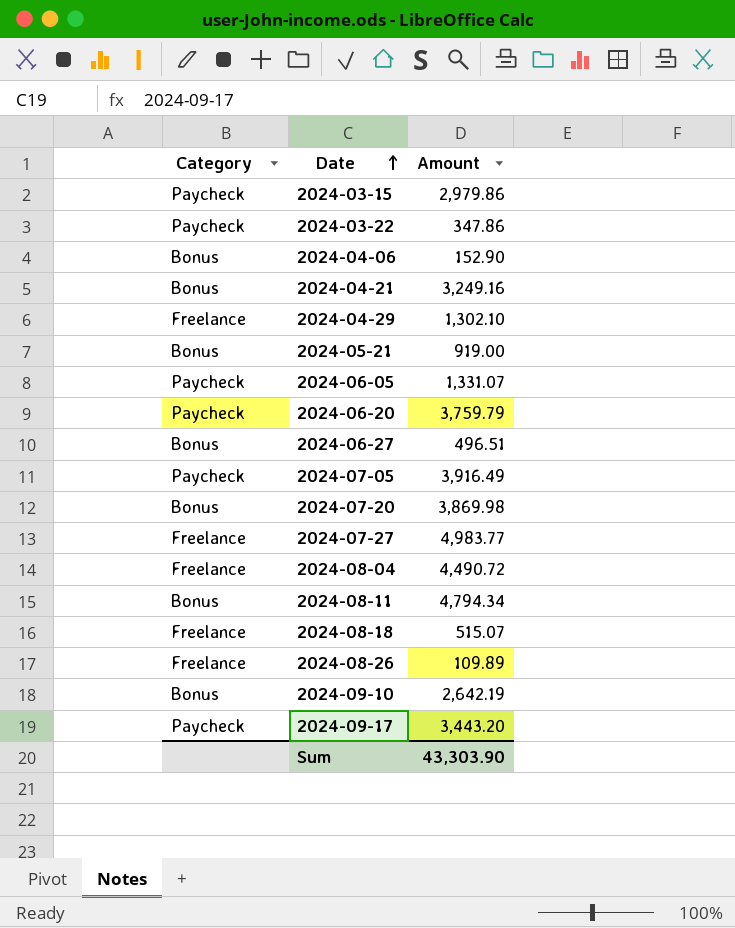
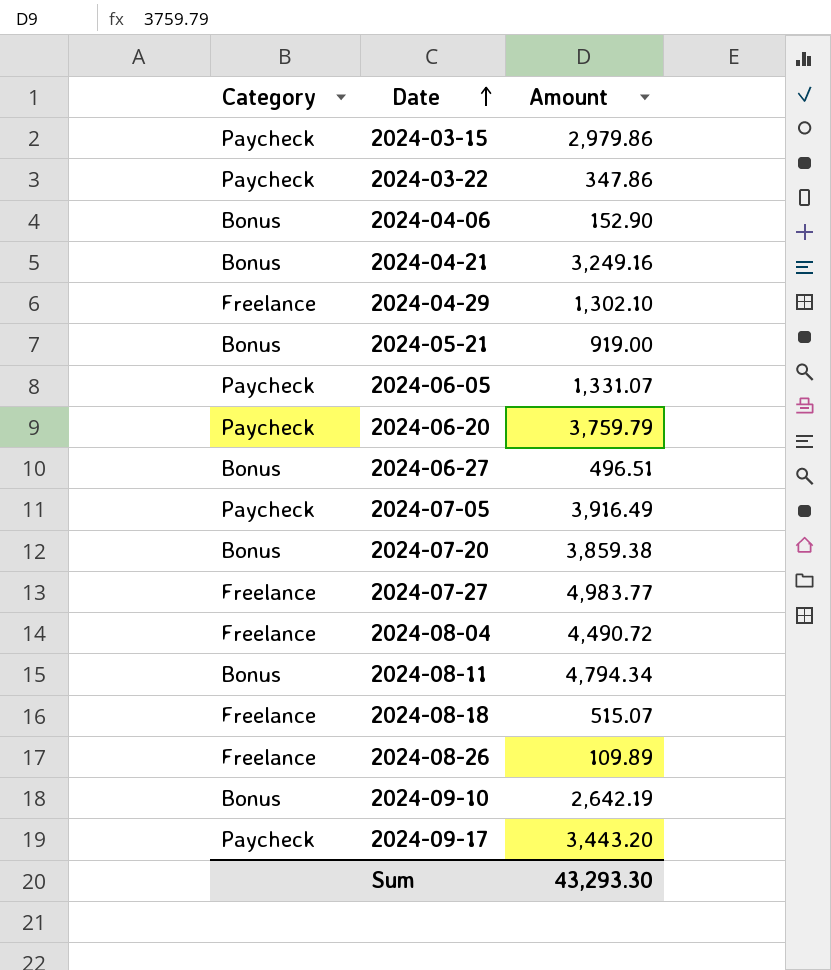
2024-07-20 | Amount: 3,869.98 -> 3,859.38
Sum | Amount: 43,303.90 -> 43,293.30

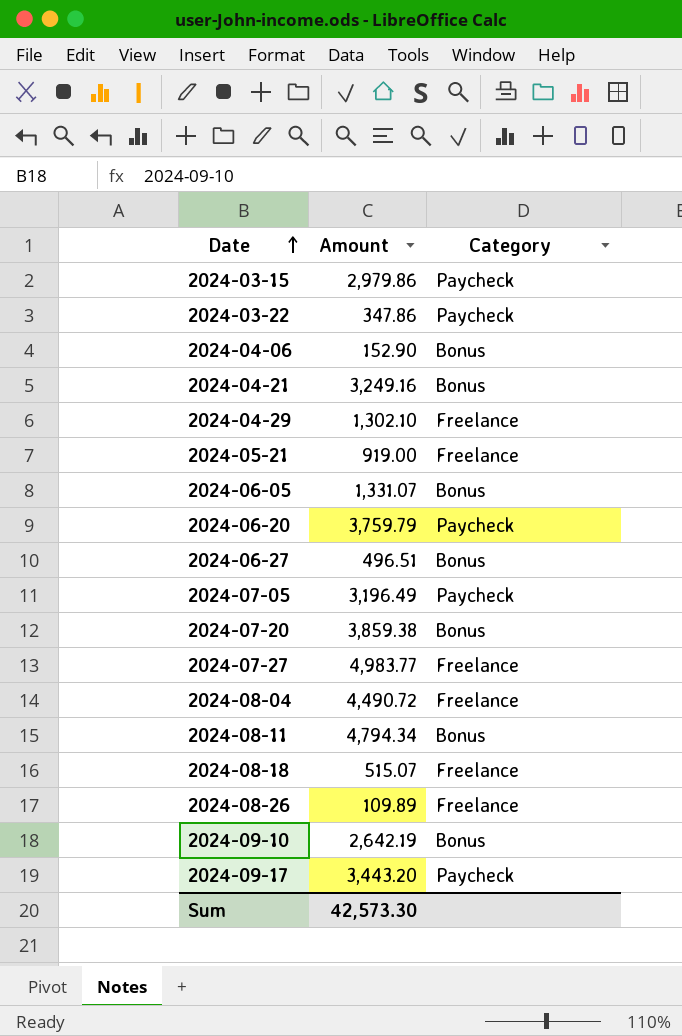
column Category | position: 1 -> 3
2024-05-21 | Category: Bonus -> Freelance
2024-06-05 | Category: Paycheck -> Bonus
2024-07-05 | Amount: 3,916.49 -> 3,196.49
Sum | Amount: 43,293.30 -> 42,573.30

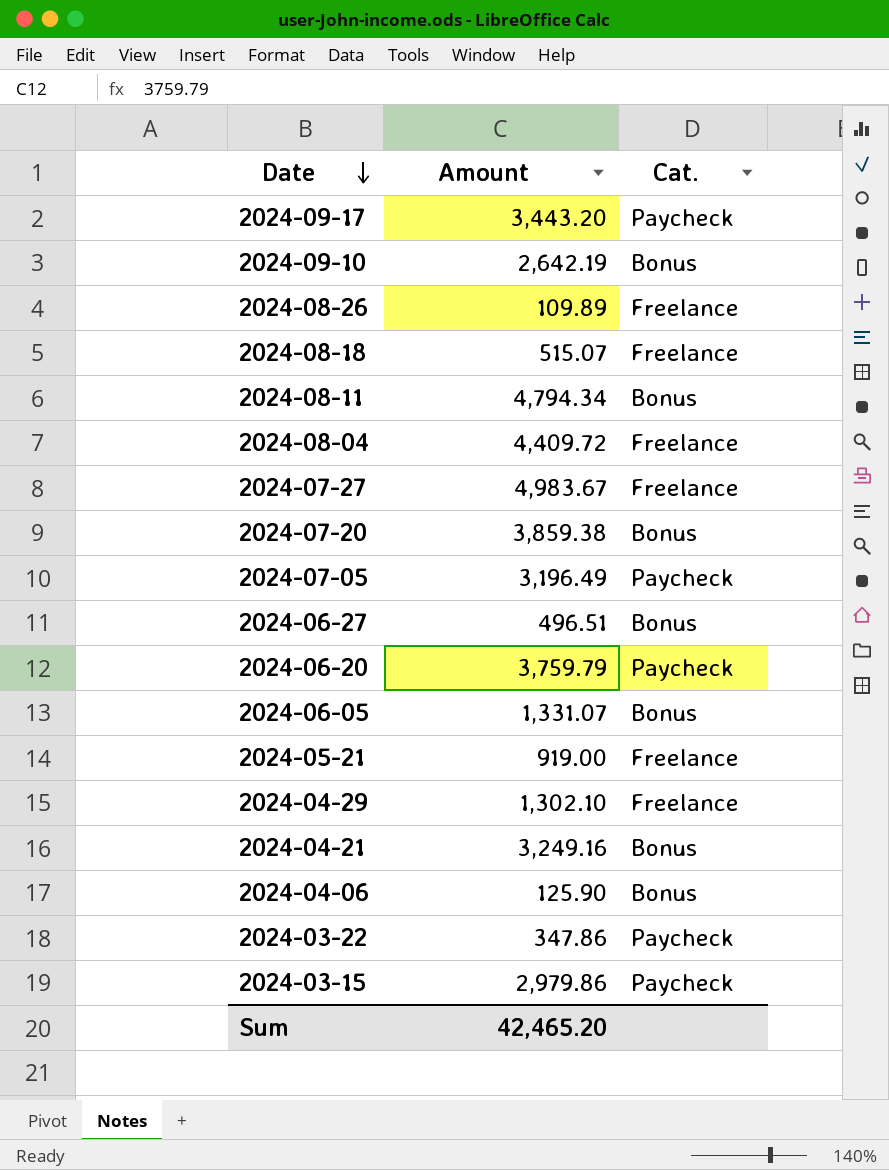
row order: Date ascending -> Date descending
column name: Category -> Cat.
2024-08-04 | Amount: 4,490.72 -> 4,409.72
2024-07-27 | Amount: 4,983.77 -> 4,983.67
2024-04-06 | Amount: 152.90 -> 125.90
Sum | Amount: 42,573.30 -> 42,465.20

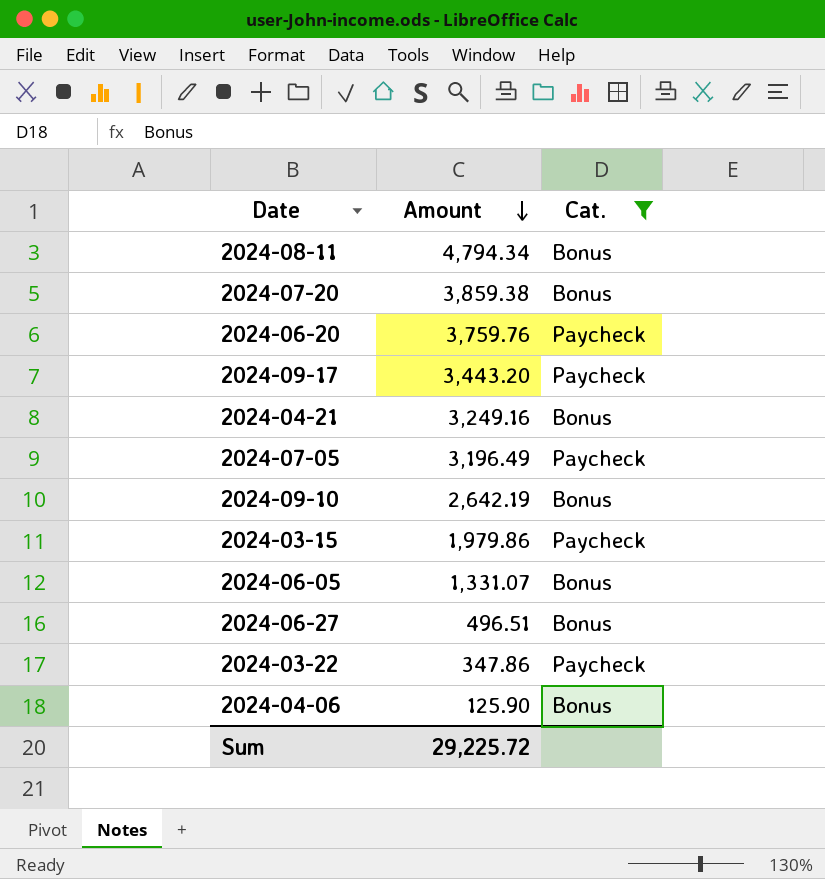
filter: none -> Cat. != Freelance
row order: Date descending -> Amount descending
2024-06-20 | Amount: 3,759.79 -> 3,759.76
2024-03-15 | Amount: 2,979.86 -> 1,979.86
Sum | Amount: 42,465.20 -> 29,225.72

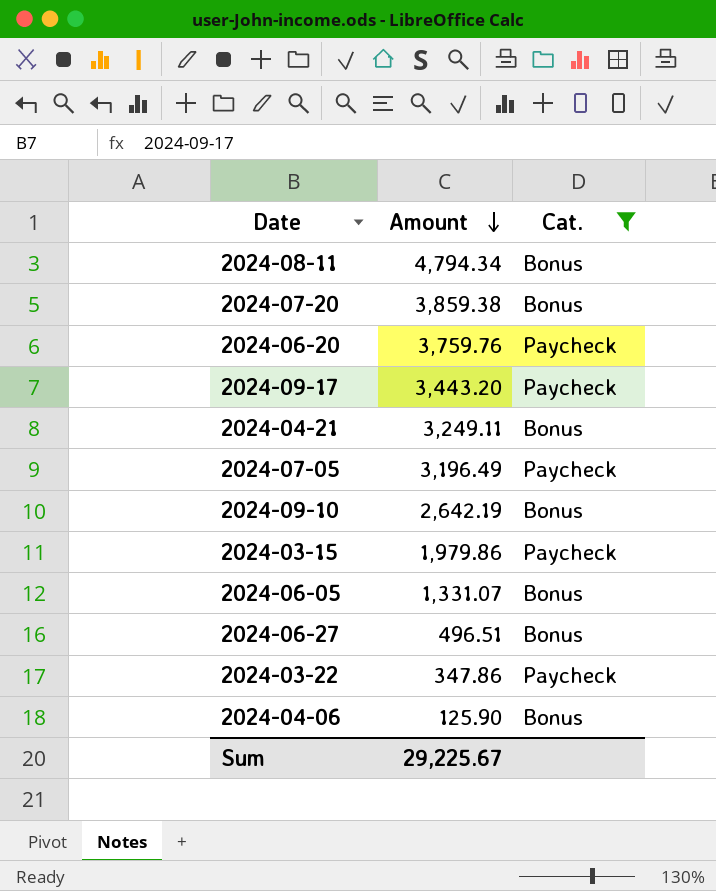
2024-04-21 | Amount: 3,249.16 -> 3,249.11
Sum | Amount: 29,225.72 -> 29,225.67

